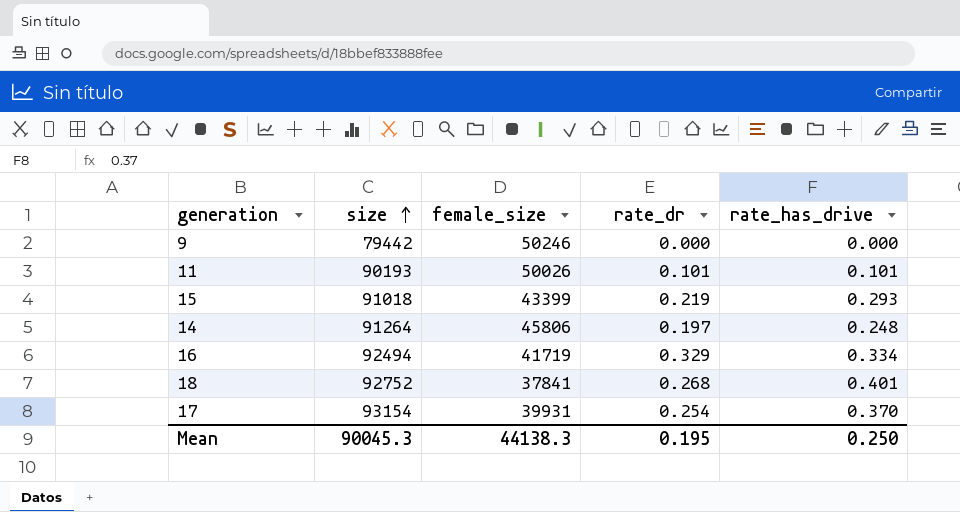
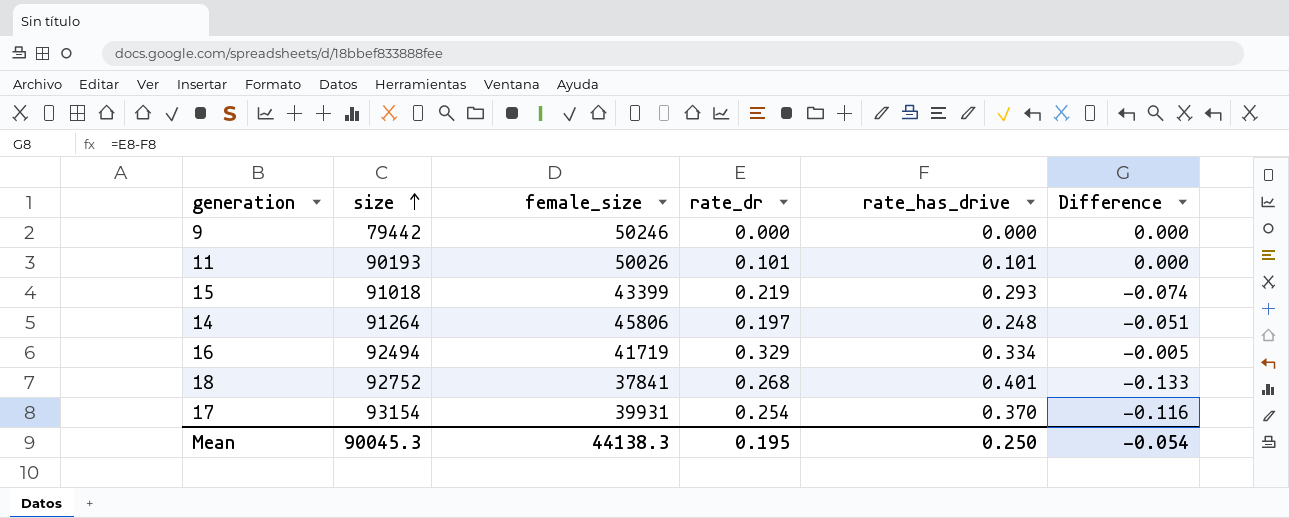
column Difference | formula: none -> [rate_dr] - [rate_has_drive]

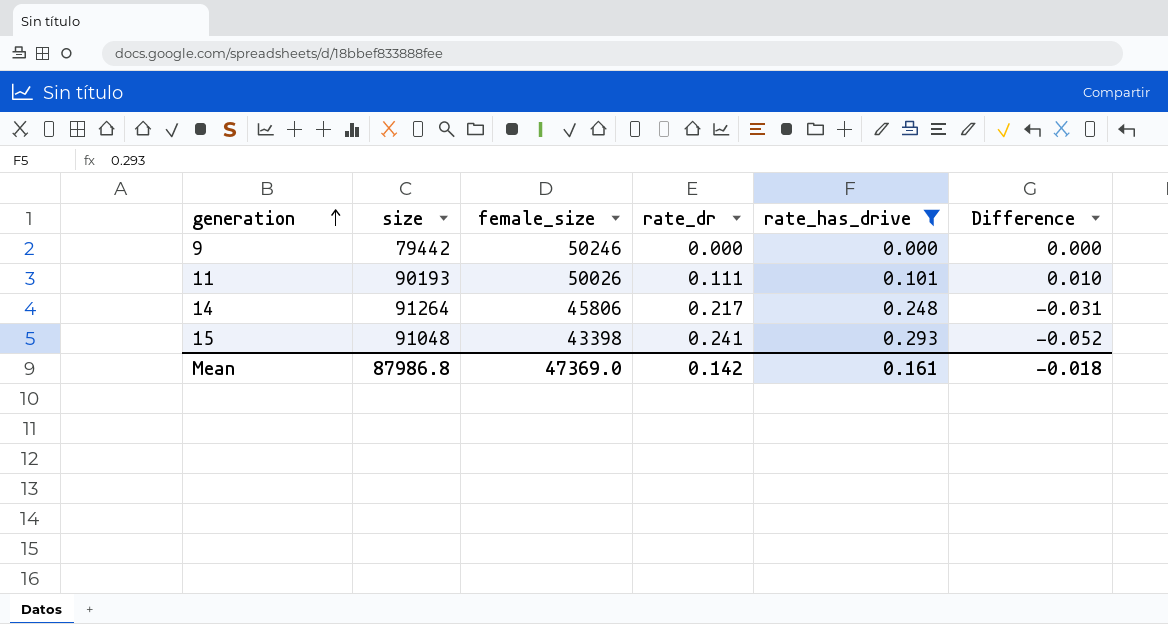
filter: none -> rate_has_drive <= 0.293
row order: size ascending -> generation ascending
11 | rate_dr: 0.101 -> 0.111
11 | Difference: 0.000 -> 0.010
14 | rate_dr: 0.197 -> 0.217
14 | Difference: -0.051 -> -0.031
15 | size: 91018 -> 91048
15 | female_size: 43399 -> 43398
15 | rate_dr: 0.219 -> 0.241
15 | Difference: -0.074 -> -0.052
Mean | size: 90045.3 -> 87986.8
Mean | female_size: 44138.3 -> 47369.0
Mean | rate_dr: 0.195 -> 0.142
Mean | rate_has_drive: 0.250 -> 0.161
Mean | Difference: -0.054 -> -0.018

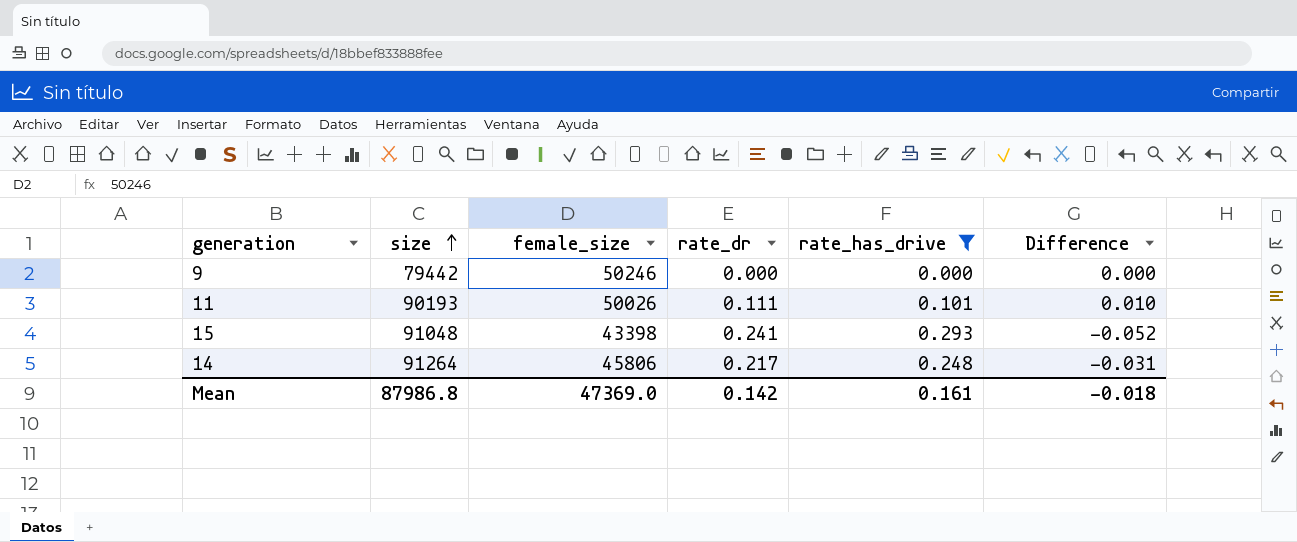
row order: generation ascending -> size ascending

